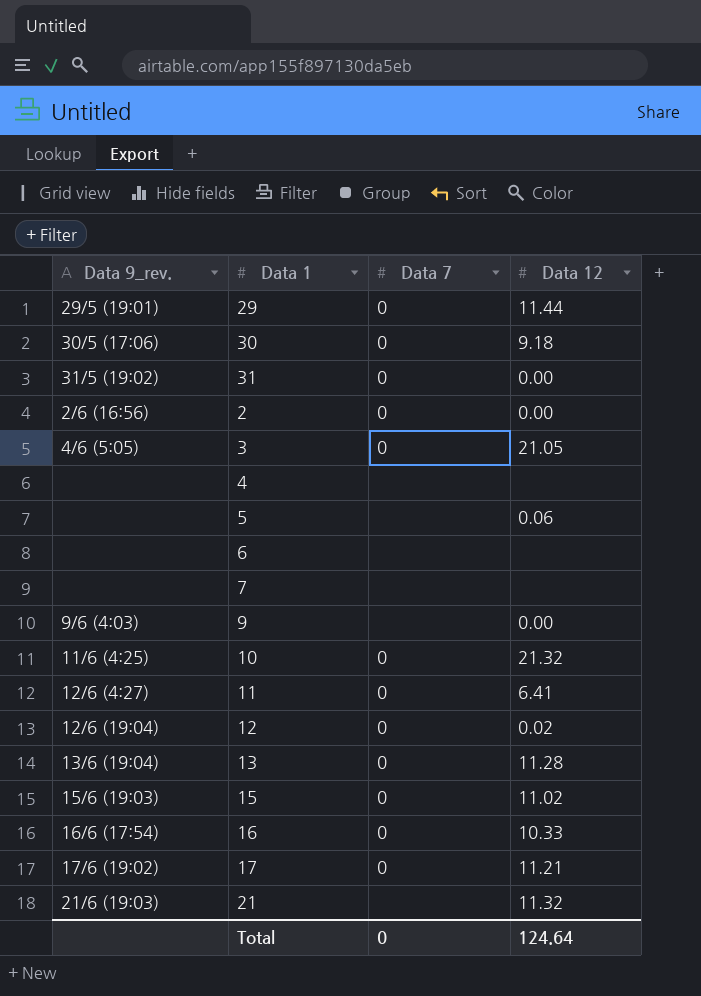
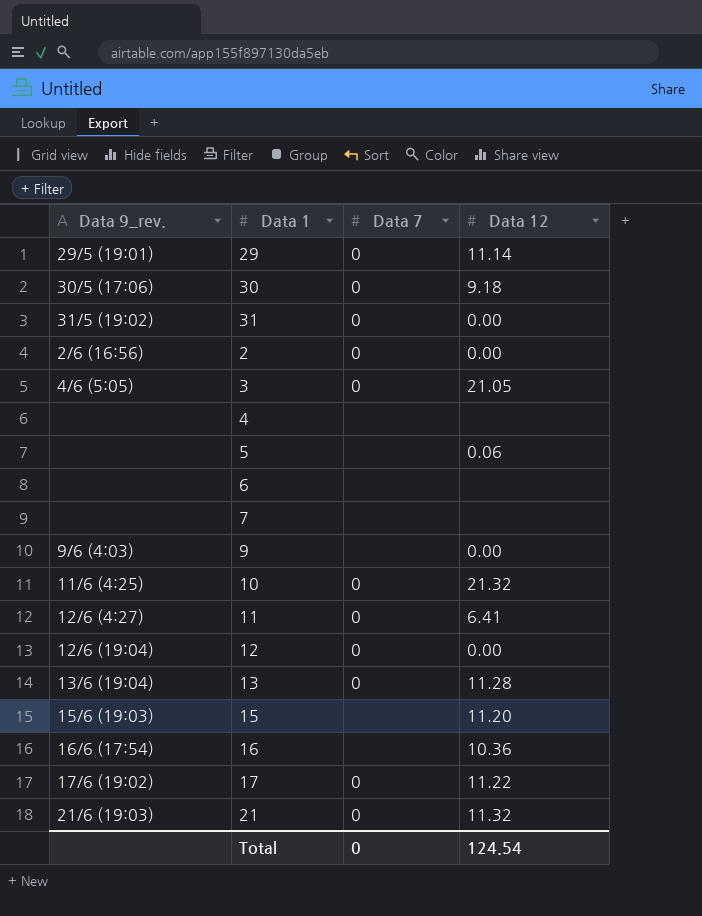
29 | Data 12: 11.44 -> 11.14
12 | Data 12: 0.02 -> 0.00
15 | Data 7: 0 -> none
15 | Data 12: 11.02 -> 11.20
16 | Data 7: 0 -> none
16 | Data 12: 10.33 -> 10.36
17 | Data 12: 11.21 -> 11.22
21 | Data 7: none -> 0
Total | Data 12: 124.64 -> 124.54

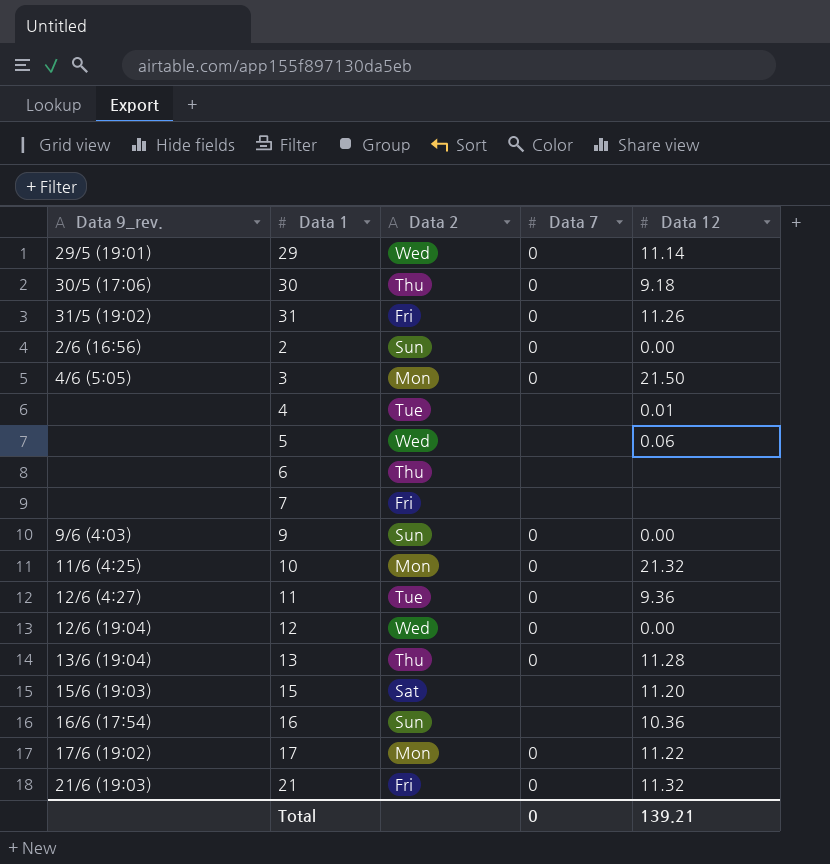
column Data 2 | position: none -> 3
31 | Data 12: 0.00 -> 11.26
3 | Data 12: 21.05 -> 21.50
4 | Data 12: none -> 0.01
9 | Data 7: none -> 0
11 | Data 12: 6.41 -> 9.36
Total | Data 12: 124.54 -> 139.21

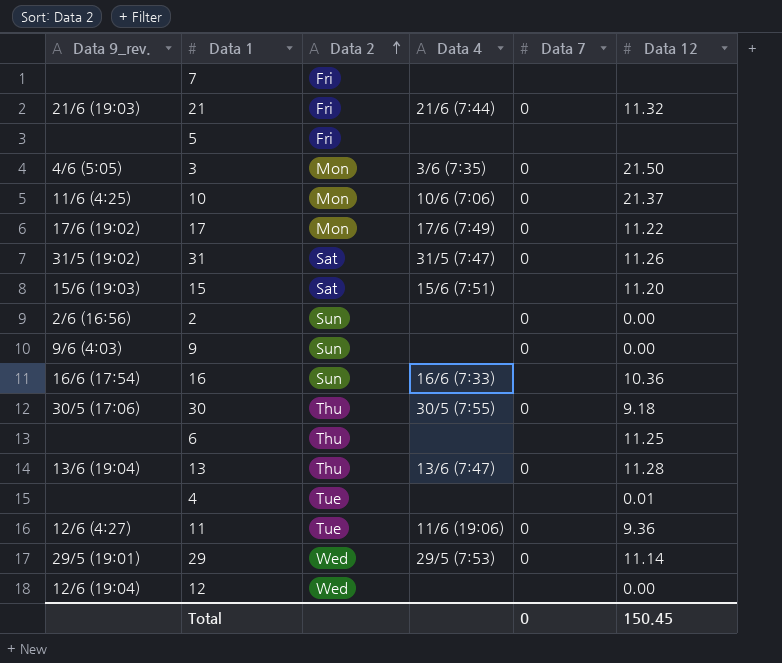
row order: none -> Data 2 ascending
column Data 4 | position: none -> 4
5 | Data 2: Wed -> Fri
5 | Data 12: 0.06 -> none
10 | Data 12: 21.32 -> 21.37
31 | Data 2: Fri -> Sat
6 | Data 12: none -> 11.25
12 | Data 7: 0 -> none
Total | Data 12: 139.21 -> 150.45

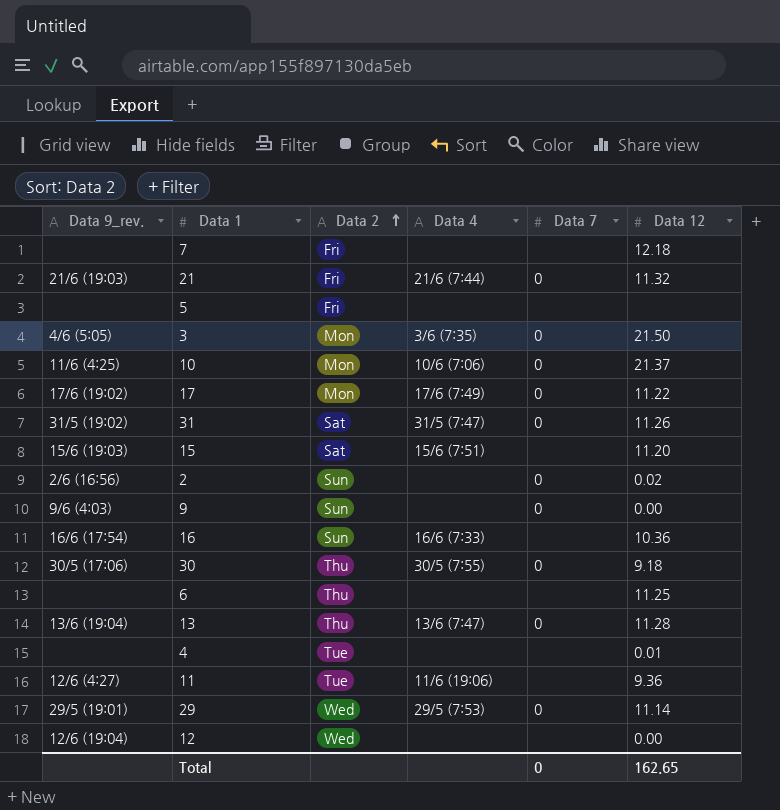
7 | Data 12: none -> 12.18
2 | Data 12: 0.00 -> 0.02
11 | Data 7: 0 -> none
Total | Data 12: 150.45 -> 162.65

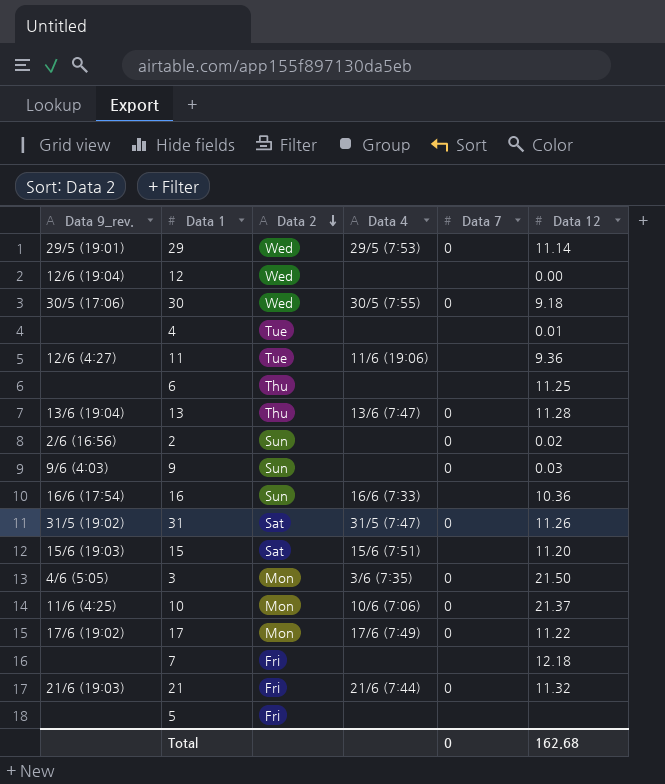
row order: Data 2 ascending -> Data 2 descending
30 | Data 2: Thu -> Wed
9 | Data 12: 0.00 -> 0.03
Total | Data 12: 162.65 -> 162.68

